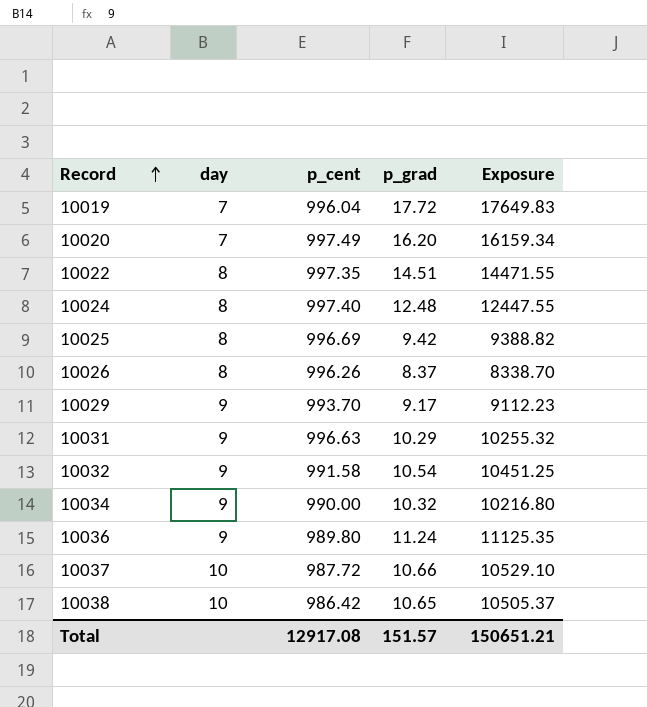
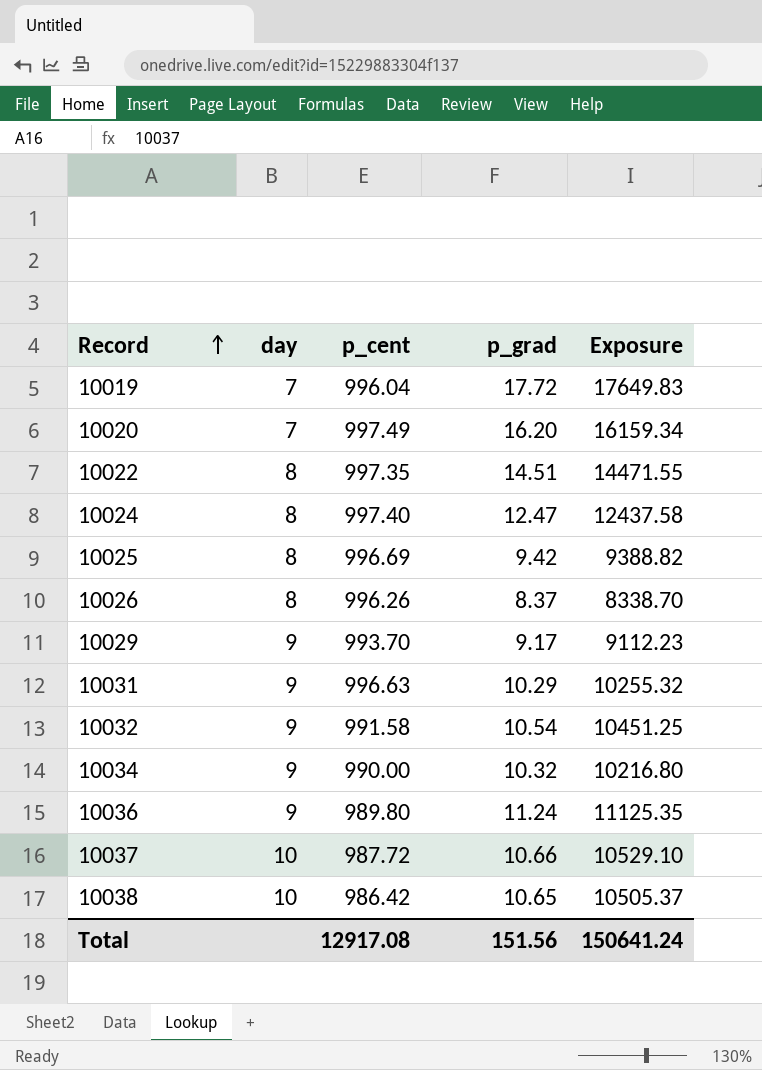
10024 | p_grad: 12.48 -> 12.47
10024 | Exposure: 12447.55 -> 12437.58
Total | p_grad: 151.57 -> 151.56
Total | Exposure: 150651.21 -> 150641.24

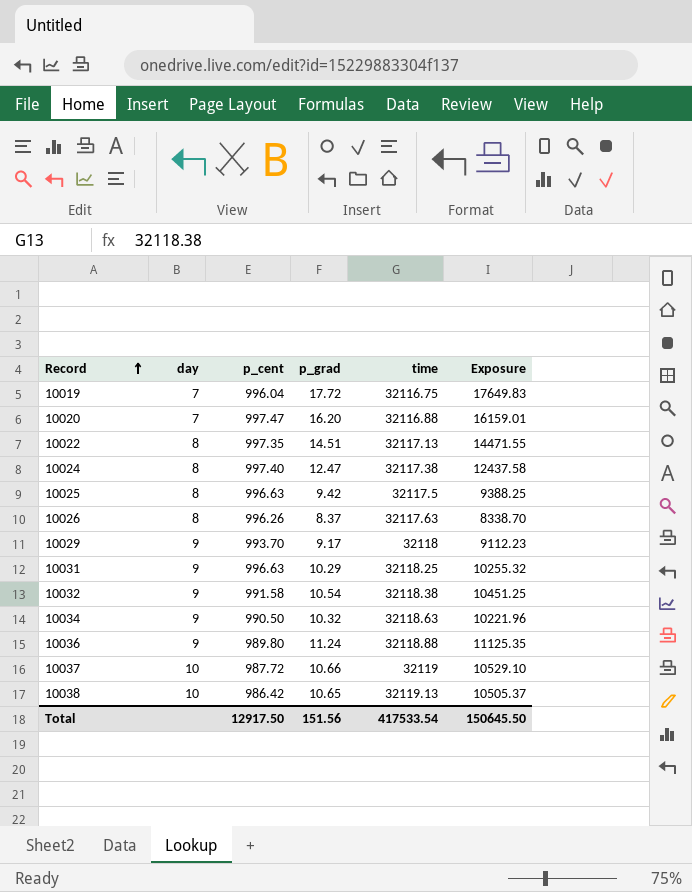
column time | position: none -> 5
10020 | p_cent: 997.49 -> 997.47
10020 | Exposure: 16159.34 -> 16159.01
10025 | p_cent: 996.69 -> 996.63
10025 | Exposure: 9388.82 -> 9388.25
10034 | p_cent: 990.00 -> 990.50
10034 | Exposure: 10216.80 -> 10221.96
Total | p_cent: 12917.08 -> 12917.50
Total | Exposure: 150641.24 -> 150645.50

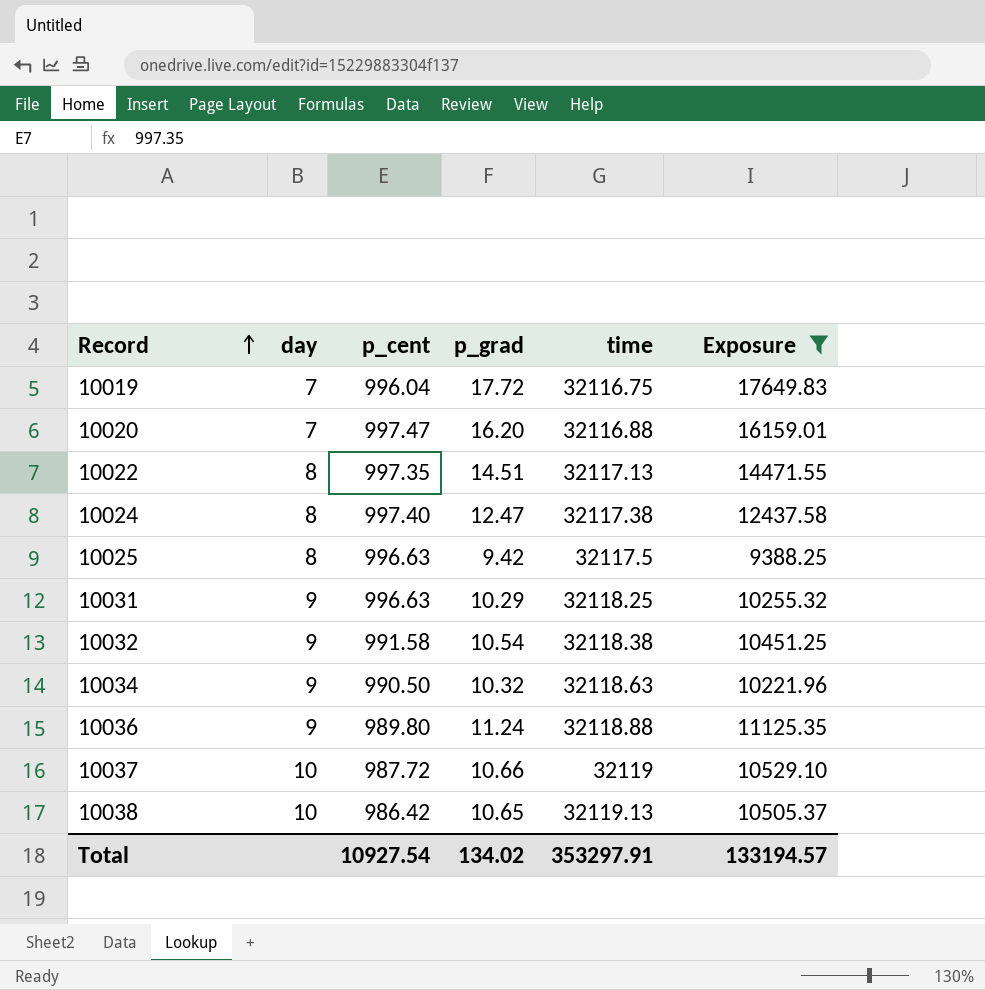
filter: none -> Exposure >= 9388.25
Total | p_cent: 12917.50 -> 10927.54
Total | p_grad: 151.56 -> 134.02
Total | time: 417533.54 -> 353297.91
Total | Exposure: 150645.50 -> 133194.57

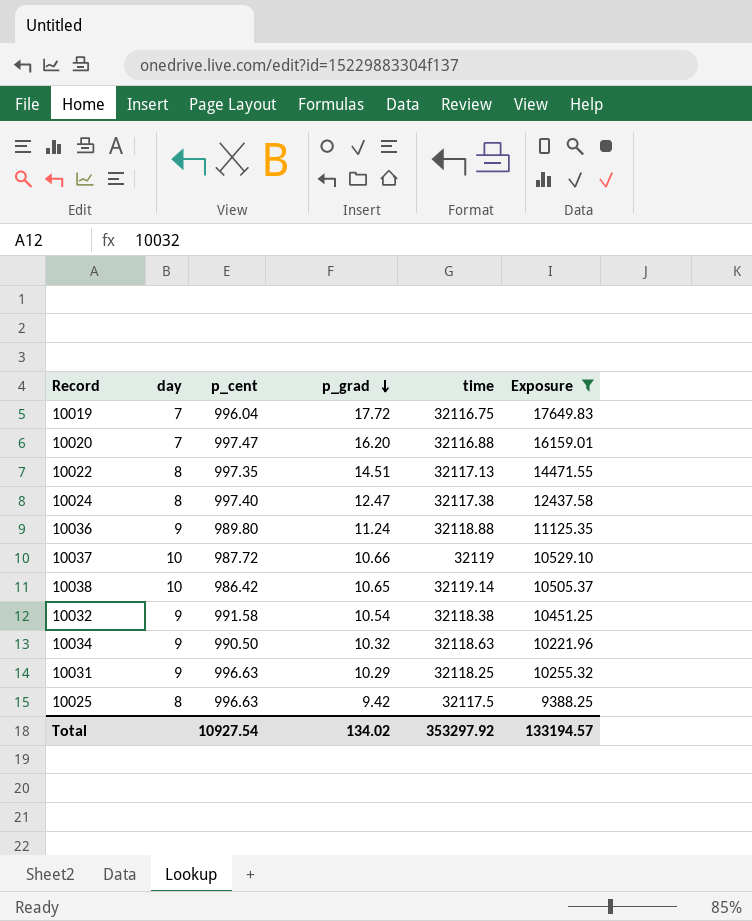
row order: Record ascending -> p_grad descending
10038 | time: 32119.13 -> 32119.14
Total | time: 353297.91 -> 353297.92

